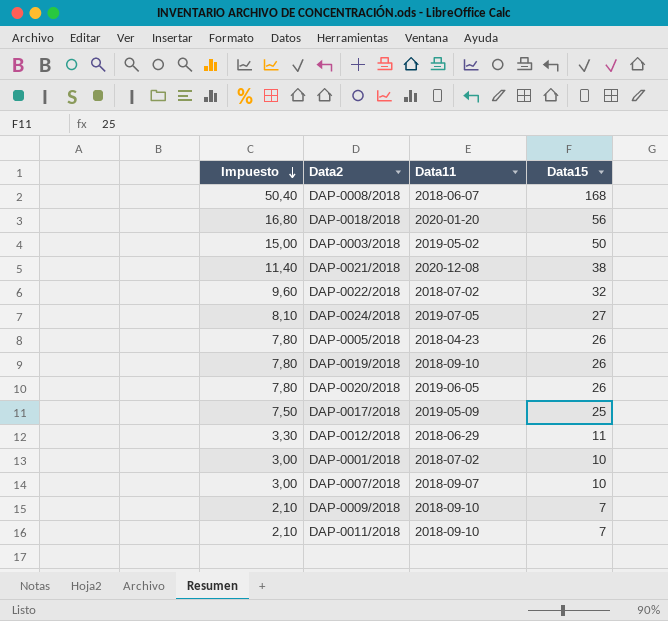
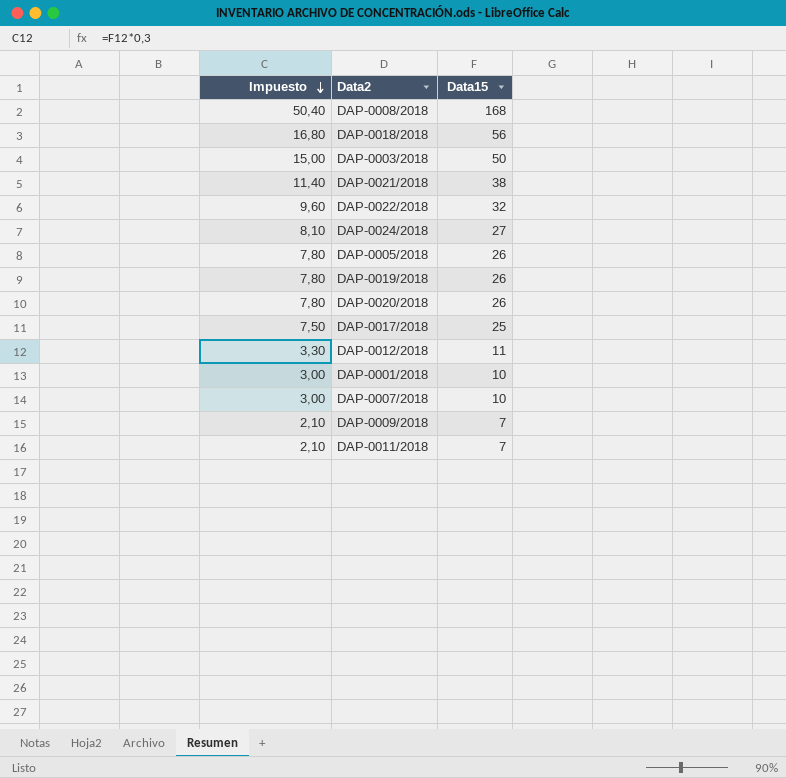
column Data11 | position: 3 -> none

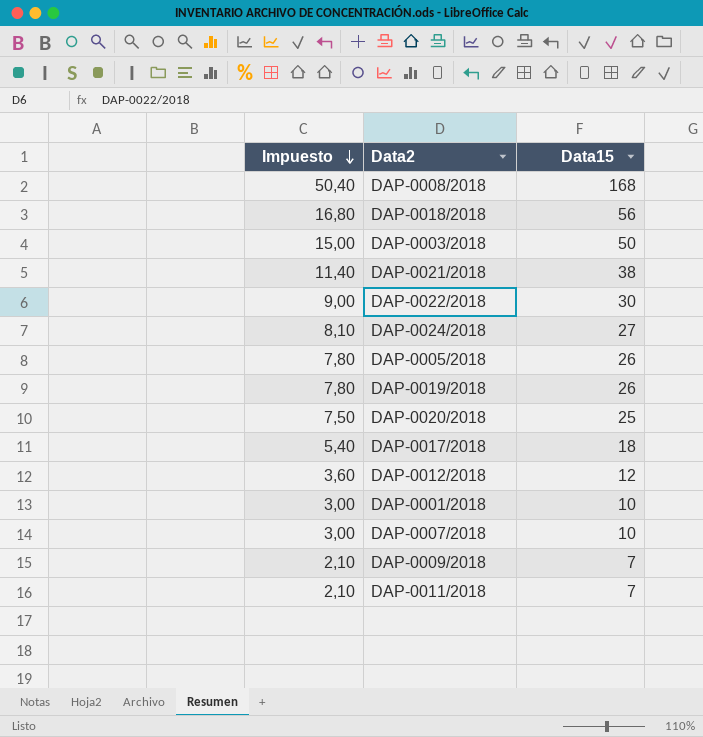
DAP-0022/2018 | Impuesto: 9,60 -> 9,00
DAP-0022/2018 | Data15: 32 -> 30
DAP-0020/2018 | Impuesto: 7,80 -> 7,50
DAP-0020/2018 | Data15: 26 -> 25
DAP-0017/2018 | Impuesto: 7,50 -> 5,40
DAP-0017/2018 | Data15: 25 -> 18
DAP-0012/2018 | Impuesto: 3,30 -> 3,60
DAP-0012/2018 | Data15: 11 -> 12

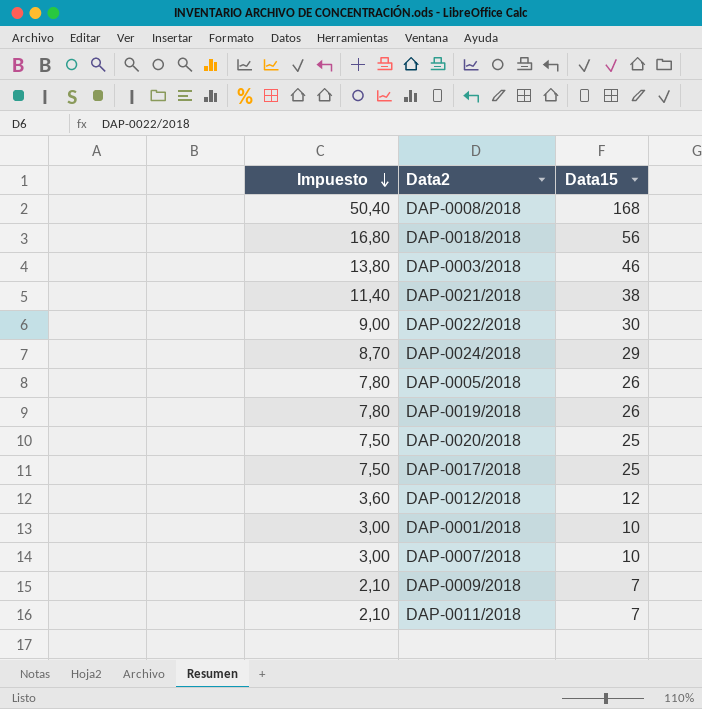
DAP-0003/2018 | Impuesto: 15,00 -> 13,80
DAP-0003/2018 | Data15: 50 -> 46
DAP-0024/2018 | Impuesto: 8,10 -> 8,70
DAP-0024/2018 | Data15: 27 -> 29
DAP-0017/2018 | Impuesto: 5,40 -> 7,50
DAP-0017/2018 | Data15: 18 -> 25

